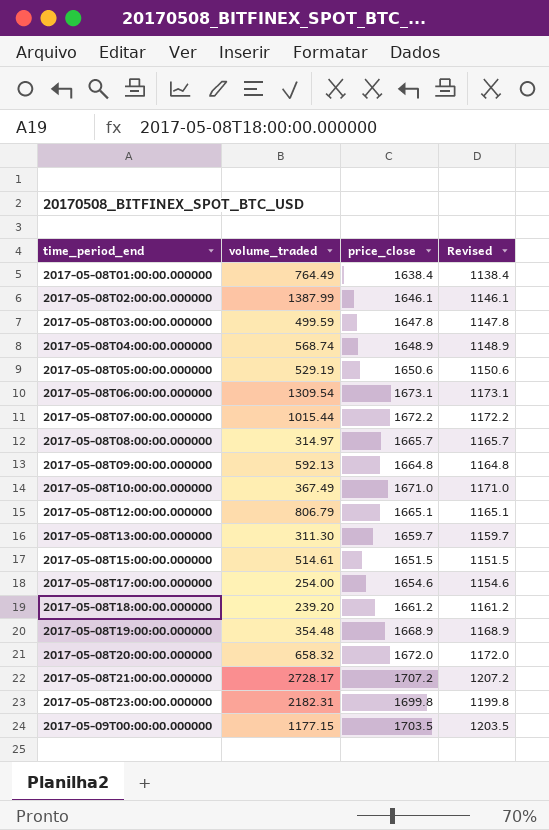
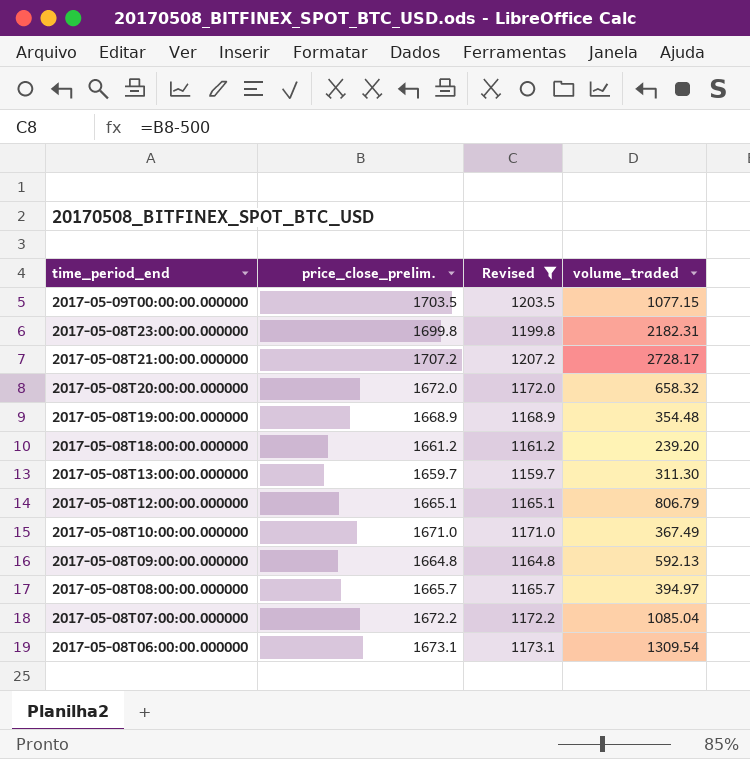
filter: none -> Revised >= 1159.7
row order: time_period_end ascending -> time_period_end descending
column name: price_close -> price_close_prelim.
column volume_traded | position: 2 -> 4
2017-05-09T00:00:00.000000 | volume_traded: 1177.15 -> 1077.15
2017-05-08T08:00:00.000000 | volume_traded: 314.97 -> 394.97
2017-05-08T07:00:00.000000 | volume_traded: 1015.44 -> 1085.04

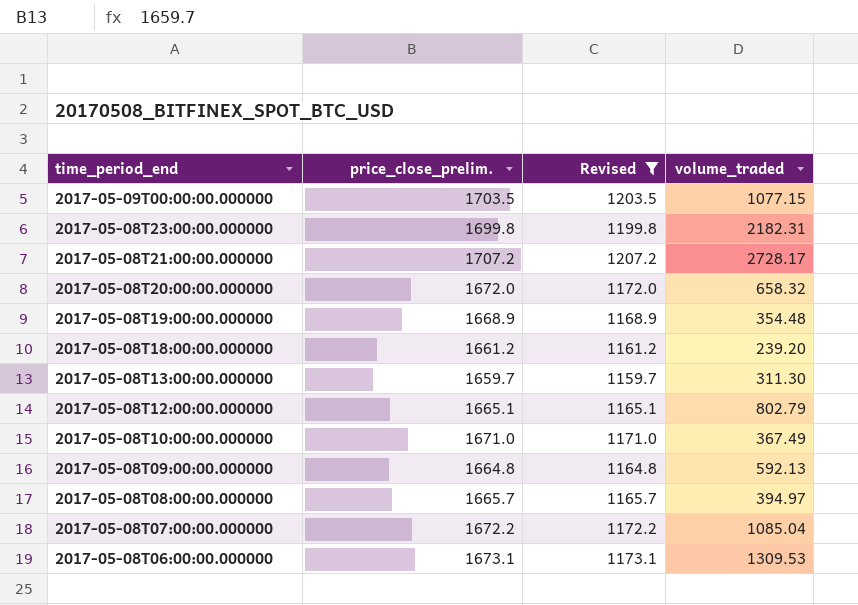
2017-05-08T12:00:00.000000 | volume_traded: 806.79 -> 802.79
2017-05-08T06:00:00.000000 | volume_traded: 1309.54 -> 1309.53

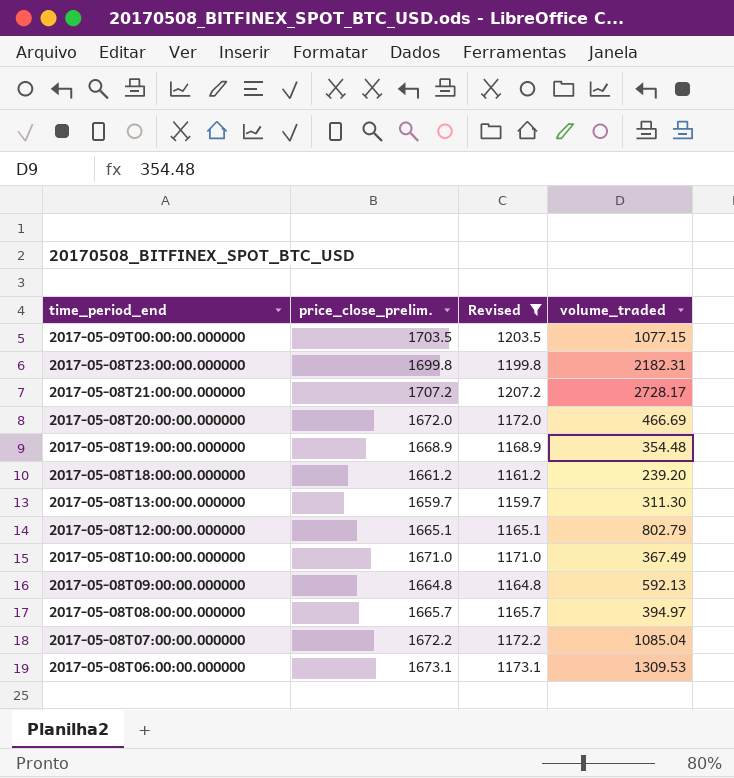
2017-05-08T20:00:00.000000 | volume_traded: 658.32 -> 466.69

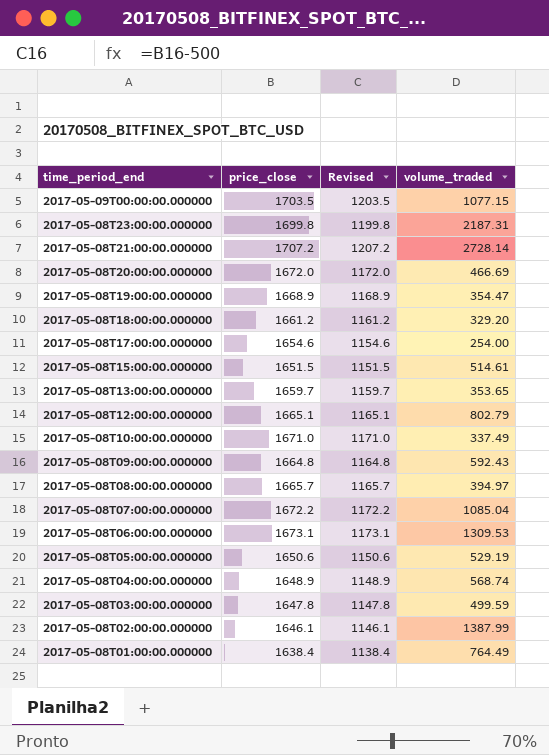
filter: Revised >= 1159.7 -> none
column name: price_close_prelim. -> price_close
2017-05-08T23:00:00.000000 | volume_traded: 2182.31 -> 2187.31
2017-05-08T21:00:00.000000 | volume_traded: 2728.17 -> 2728.14
2017-05-08T19:00:00.000000 | volume_traded: 354.48 -> 354.47
2017-05-08T18:00:00.000000 | volume_traded: 239.20 -> 329.20
2017-05-08T13:00:00.000000 | volume_traded: 311.30 -> 353.65
2017-05-08T10:00:00.000000 | volume_traded: 367.49 -> 337.49
2017-05-08T09:00:00.000000 | volume_traded: 592.13 -> 592.43

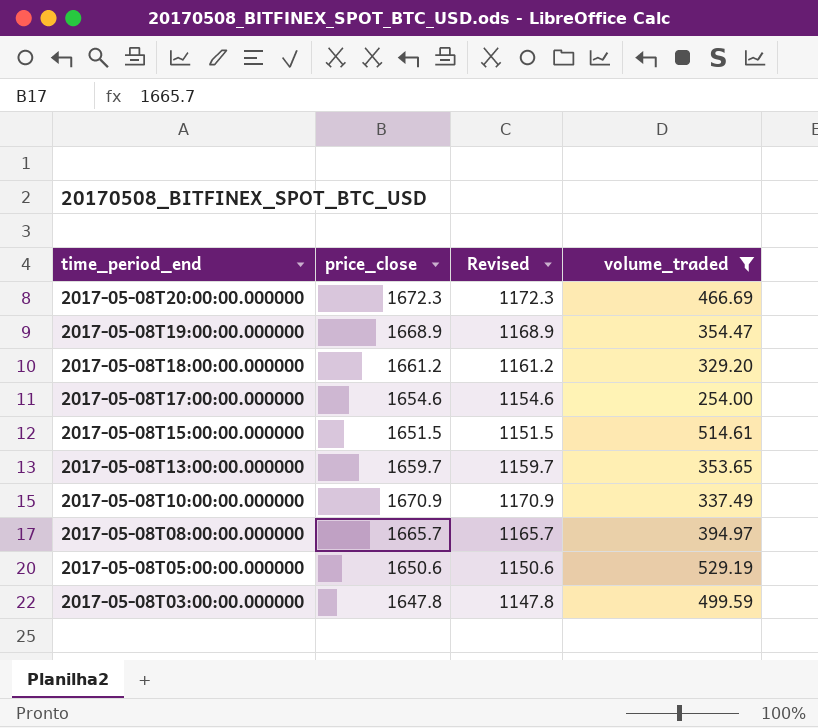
filter: none -> volume_traded <= 529.19
2017-05-08T20:00:00.000000 | price_close: 1672.0 -> 1672.3
2017-05-08T20:00:00.000000 | Revised: 1172.0 -> 1172.3
2017-05-08T10:00:00.000000 | price_close: 1671.0 -> 1670.9
2017-05-08T10:00:00.000000 | Revised: 1171.0 -> 1170.9

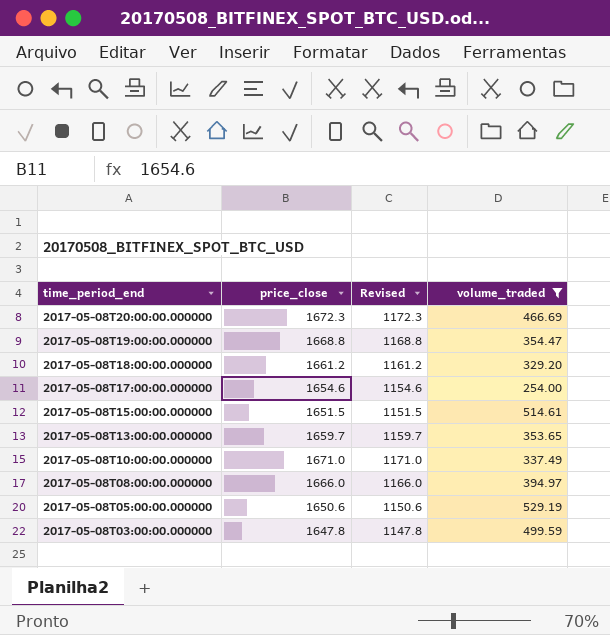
2017-05-08T19:00:00.000000 | price_close: 1668.9 -> 1668.8
2017-05-08T19:00:00.000000 | Revised: 1168.9 -> 1168.8
2017-05-08T10:00:00.000000 | price_close: 1670.9 -> 1671.0
2017-05-08T10:00:00.000000 | Revised: 1170.9 -> 1171.0
2017-05-08T08:00:00.000000 | price_close: 1665.7 -> 1666.0
2017-05-08T08:00:00.000000 | Revised: 1165.7 -> 1166.0

